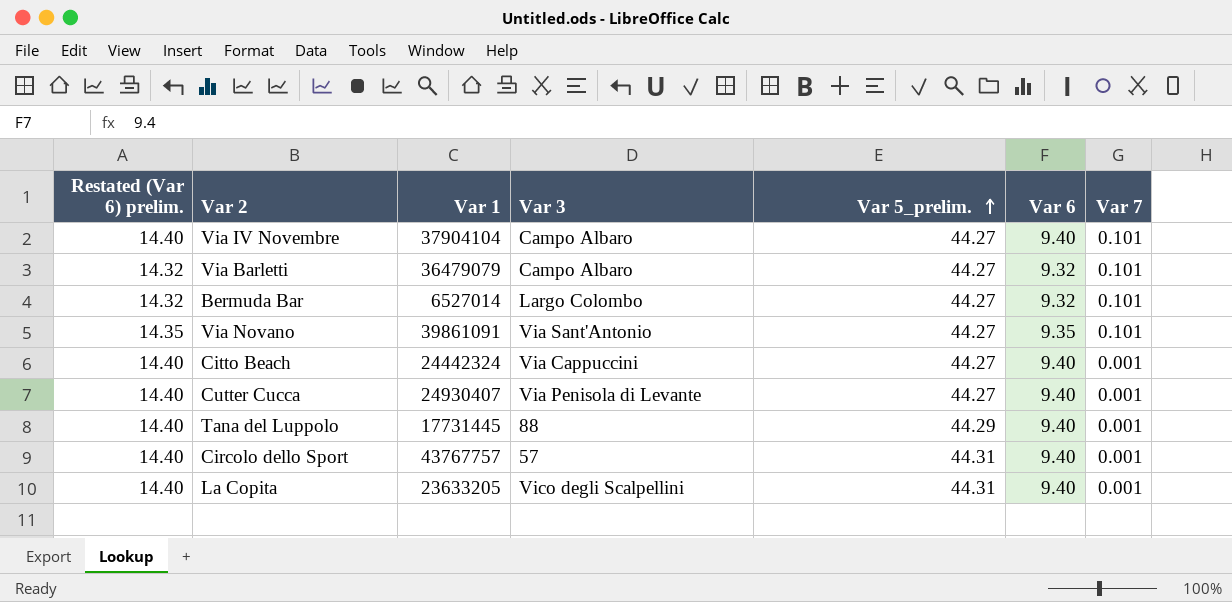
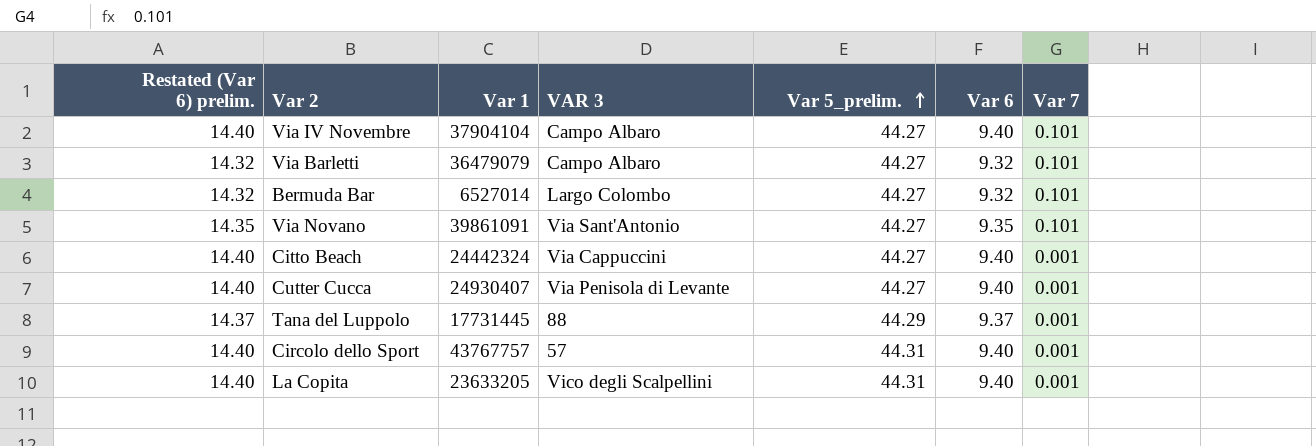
column name: Var 3 -> VAR 3
Tana del Luppolo | Restated (Var 6) prelim.: 14.40 -> 14.37
Tana del Luppolo | Var 6: 9.40 -> 9.37

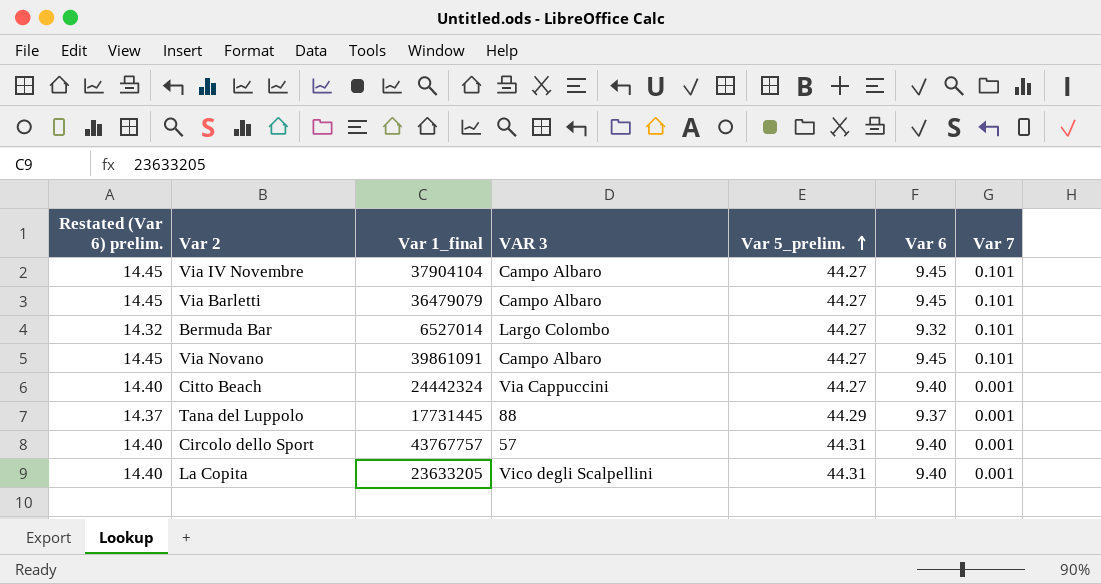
column name: Var 1 -> Var 1_final
row Cutter Cucca: 14.40 | 24930407 | Via Penisola di Levante | 44.27 | 9.40 | 0.001 -> none
Via IV Novembre | Restated (Var 6) prelim.: 14.40 -> 14.45
Via IV Novembre | Var 6: 9.40 -> 9.45
Via Barletti | Restated (Var 6) prelim.: 14.32 -> 14.45
Via Barletti | Var 6: 9.32 -> 9.45
Via Novano | Restated (Var 6) prelim.: 14.35 -> 14.45
Via Novano | VAR 3: Via Sant'Antonio -> Campo Albaro
Via Novano | Var 6: 9.35 -> 9.45

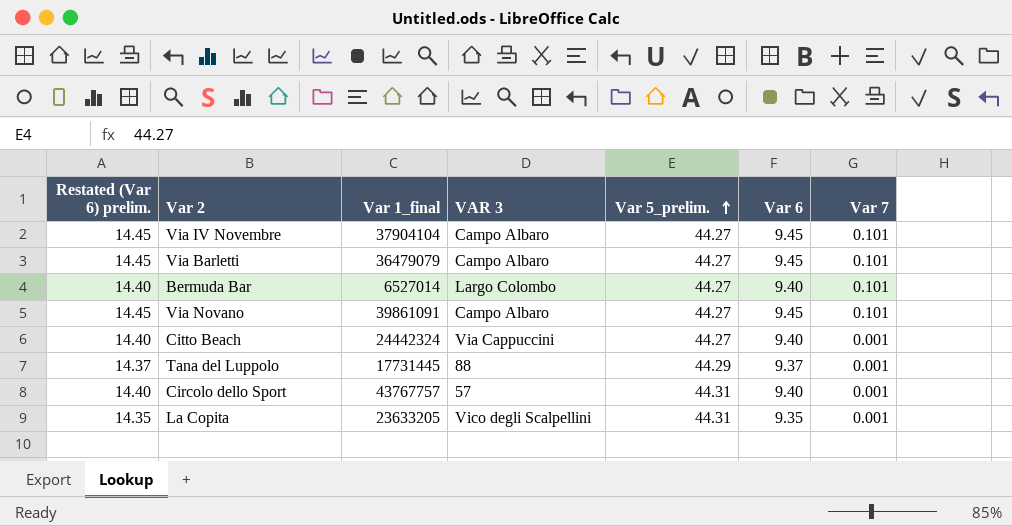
Bermuda Bar | Restated (Var 6) prelim.: 14.32 -> 14.40
Bermuda Bar | Var 6: 9.32 -> 9.40
La Copita | Restated (Var 6) prelim.: 14.40 -> 14.35
La Copita | Var 6: 9.40 -> 9.35

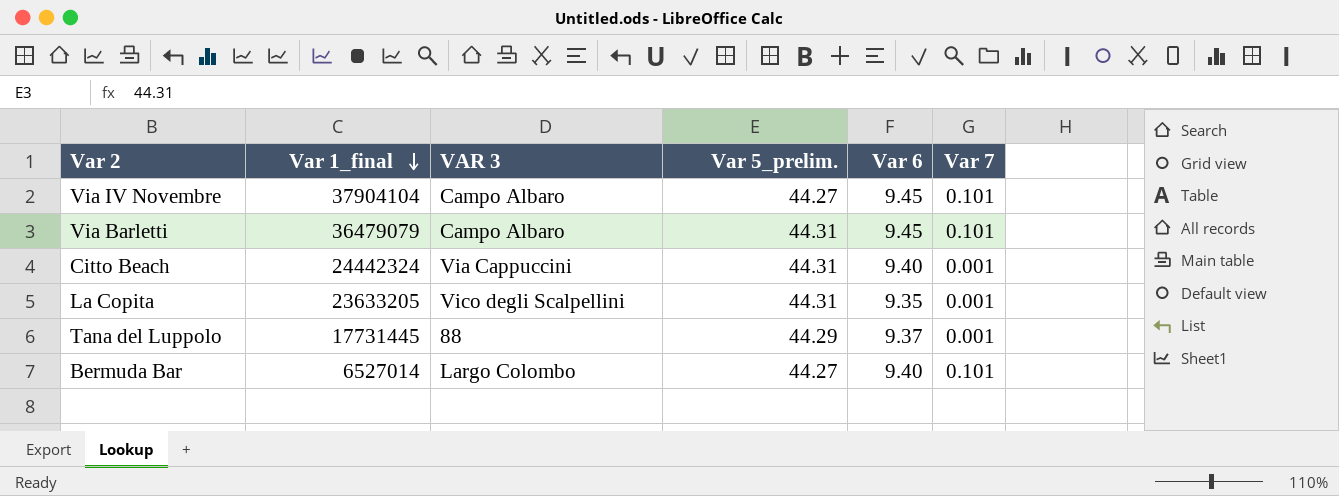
row order: Var 5_prelim. ascending -> Var 1_final descending
column Restated (Var 6) prelim. | formula: [Var 6] + 5 -> none
row Via Novano: 14.45 | 39861091 | Campo Albaro | 44.27 | 9.45 | 0.101 -> none
row Circolo dello Sport: 14.40 | 43767757 | 57 | 44.31 | 9.40 | 0.001 -> none
Via Barletti | Var 5_prelim.: 44.27 -> 44.31
Citto Beach | Var 5_prelim.: 44.27 -> 44.31

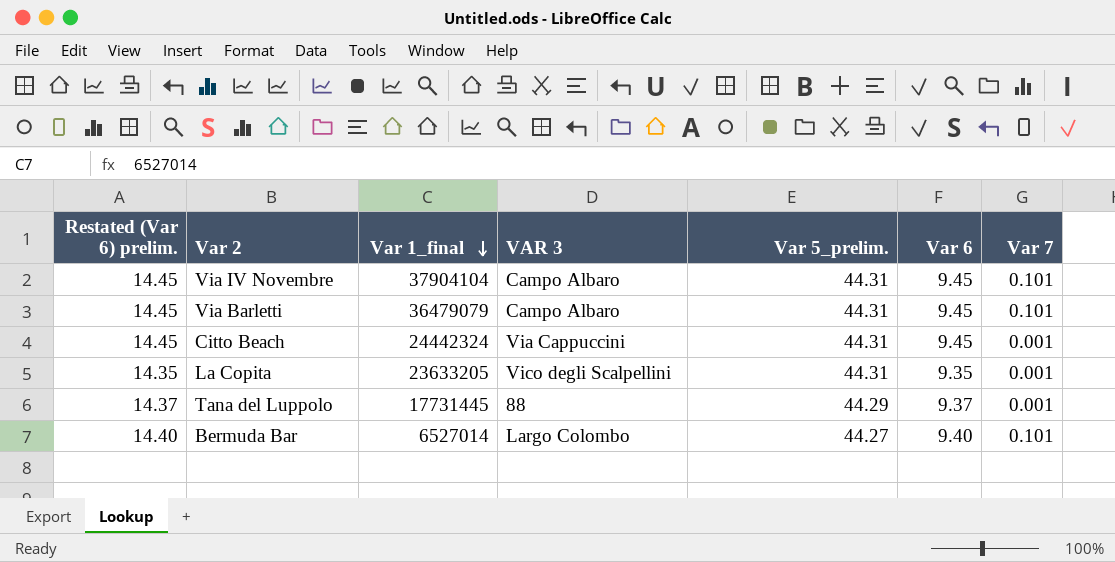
column Restated (Var 6) prelim. | formula: none -> [Var 6] + 5
Via IV Novembre | Var 5_prelim.: 44.27 -> 44.31
Citto Beach | Var 6: 9.40 -> 9.45

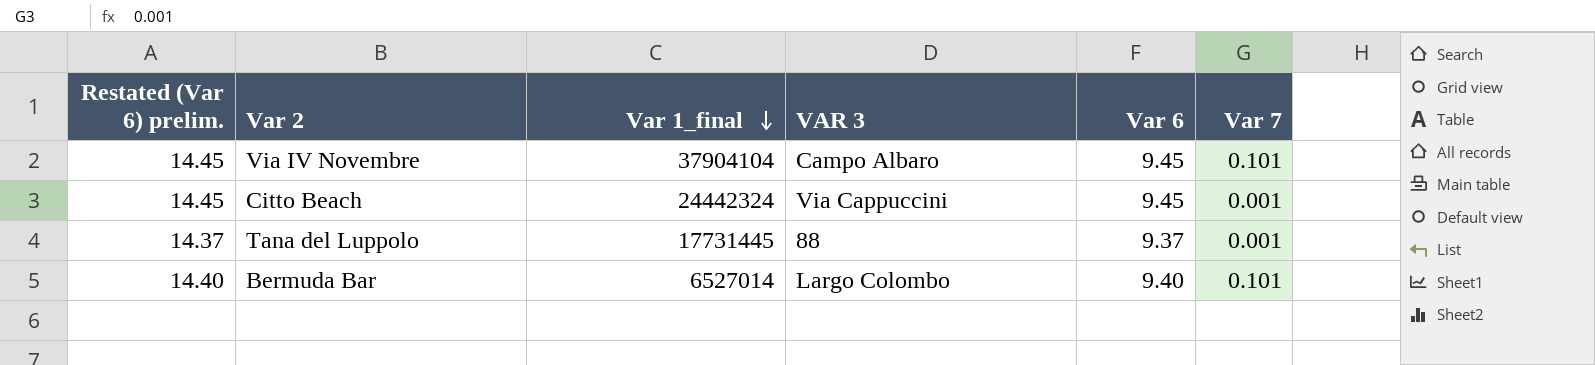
column Var 5_prelim. | position: 5 -> none
row Via Barletti: 14.45 | 36479079 | Campo Albaro | 44.31 | 9.45 | 0.101 -> none
row La Copita: 14.35 | 23633205 | Vico degli Scalpellini | 44.31 | 9.35 | 0.001 -> none

